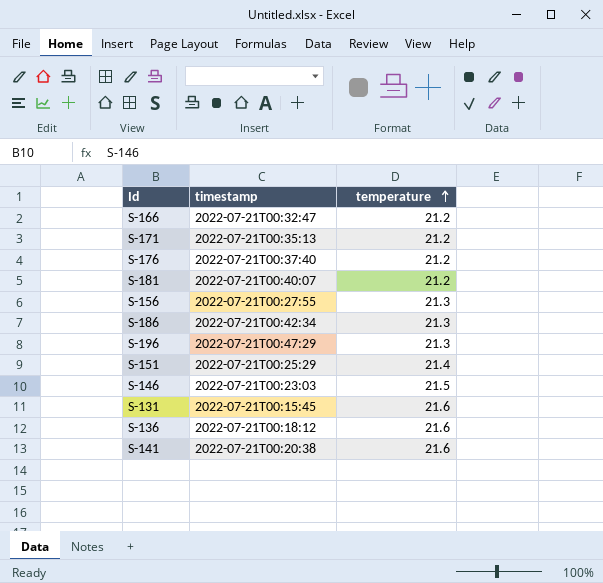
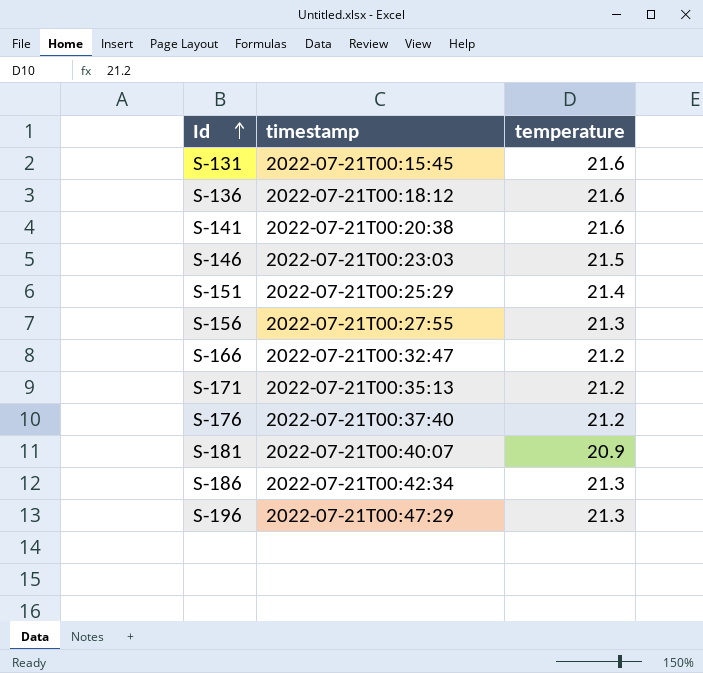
row order: temperature ascending -> Id ascending
S-181 | temperature: 21.2 -> 20.9

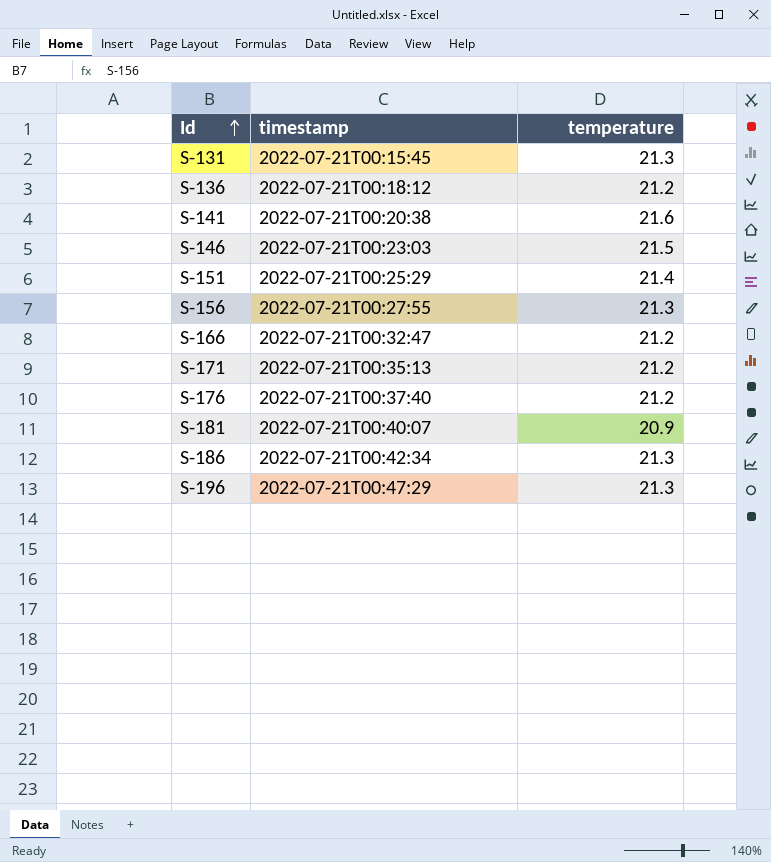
S-131 | temperature: 21.6 -> 21.3
S-136 | temperature: 21.6 -> 21.2

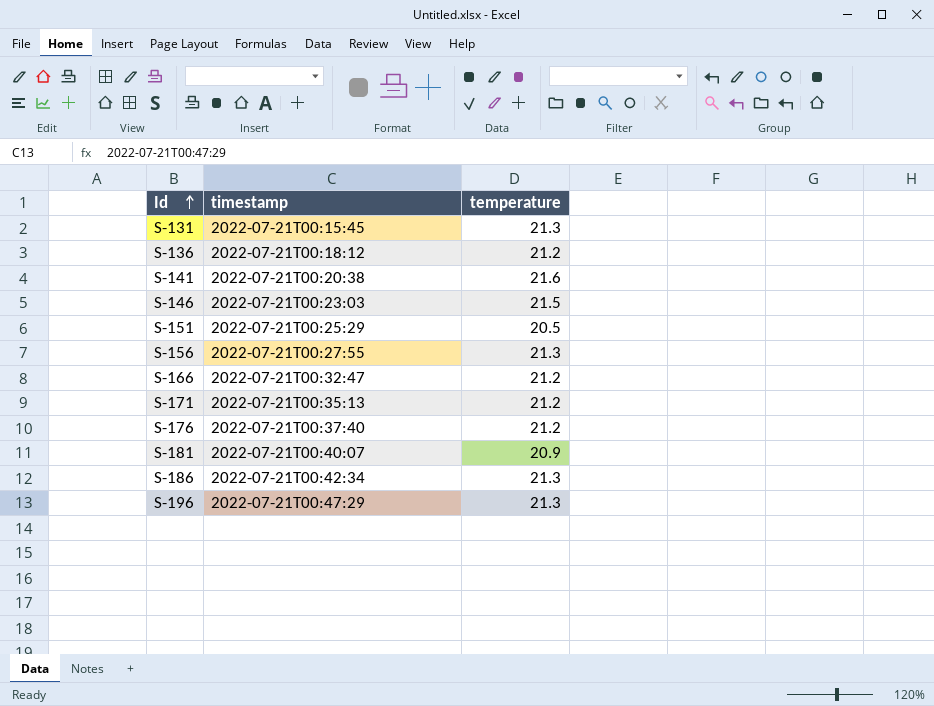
S-151 | temperature: 21.4 -> 20.5

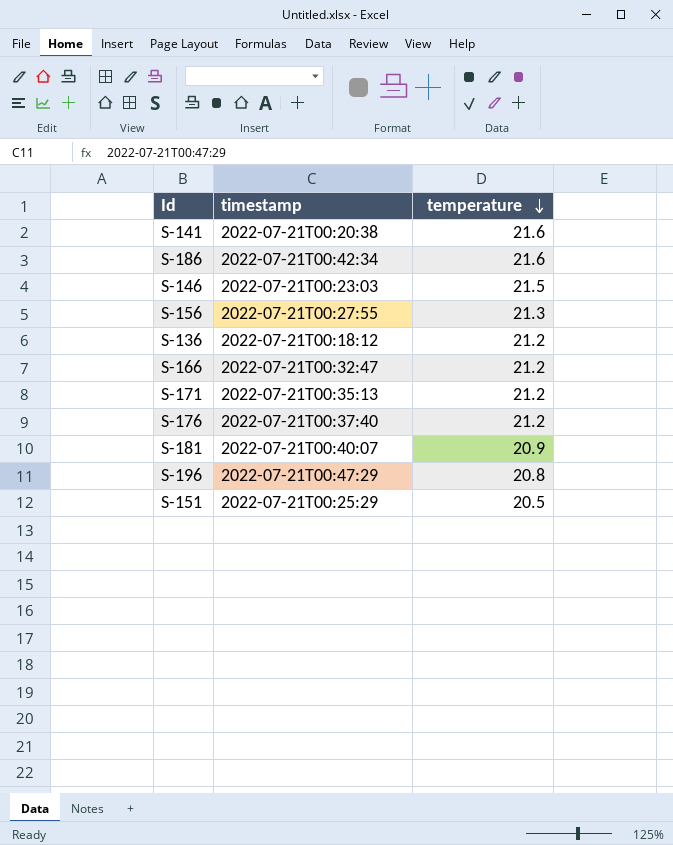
row order: Id ascending -> temperature descending
row S-131: 2022-07-21T00:15:45 | 21.3 -> none
S-186 | temperature: 21.3 -> 21.6
S-196 | temperature: 21.3 -> 20.8

